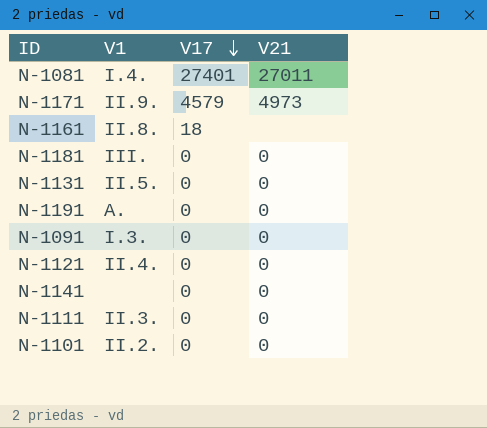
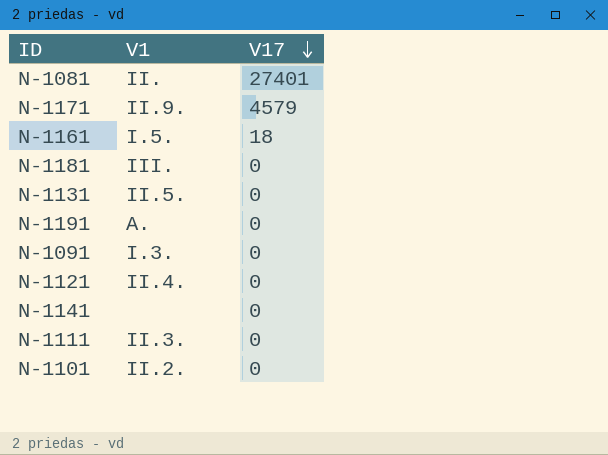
column V21 | position: 4 -> none
N-1081 | V1: I.4. -> II.
N-1161 | V1: II.8. -> I.5.

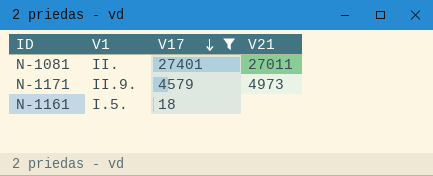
filter: none -> V17 != 0
column V21 | position: none -> 4

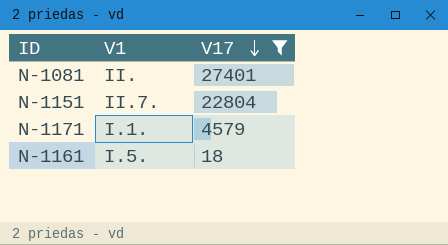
column V21 | position: 4 -> none
row N-1151: none -> II.7. | 22804
N-1171 | V1: II.9. -> I.1.

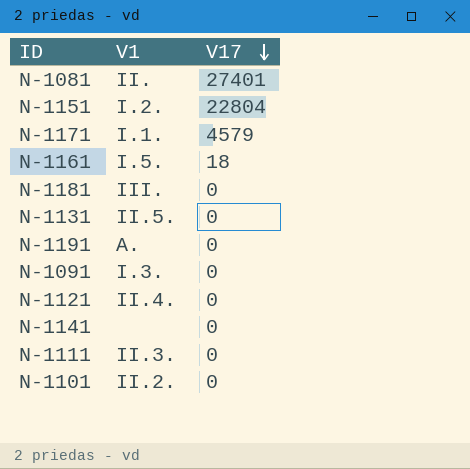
filter: V17 != 0 -> none
N-1151 | V1: II.7. -> I.2.

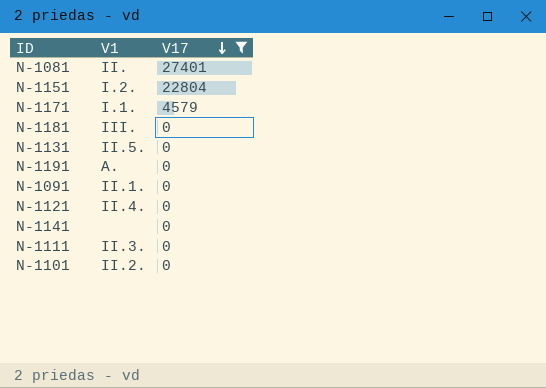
filter: none -> V17 != 18
N-1091 | V1: I.3. -> II.1.

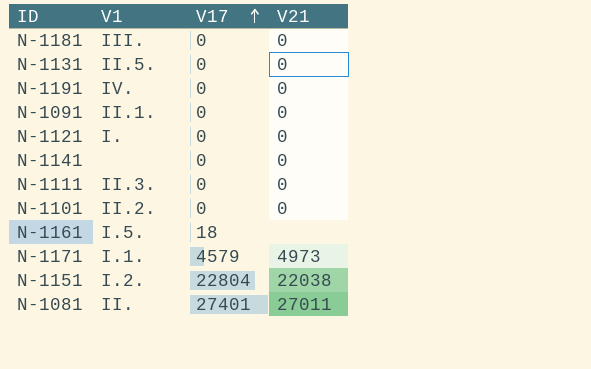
filter: V17 != 18 -> none
row order: V17 descending -> V17 ascending
column V21 | position: none -> 4
N-1191 | V1: A. -> IV.
N-1121 | V1: II.4. -> I.

